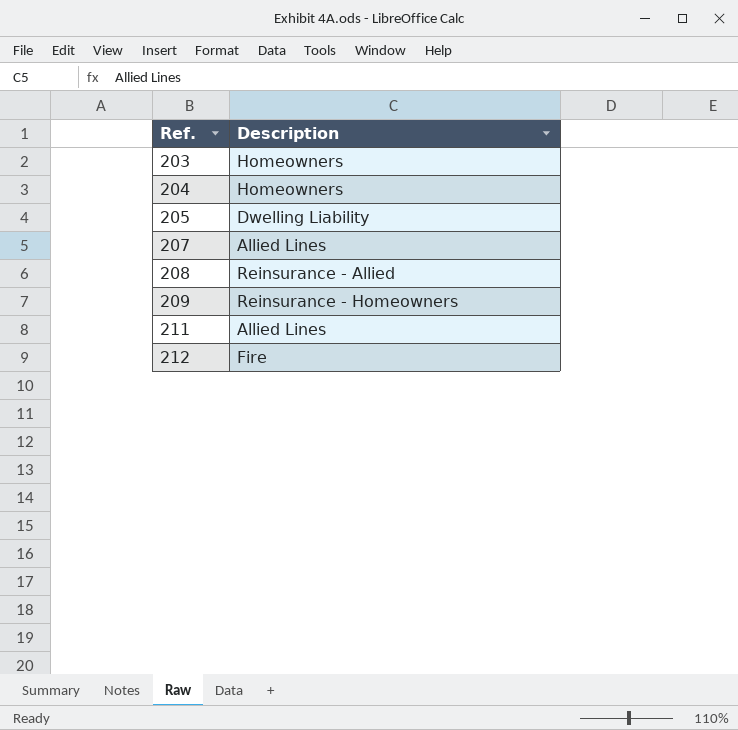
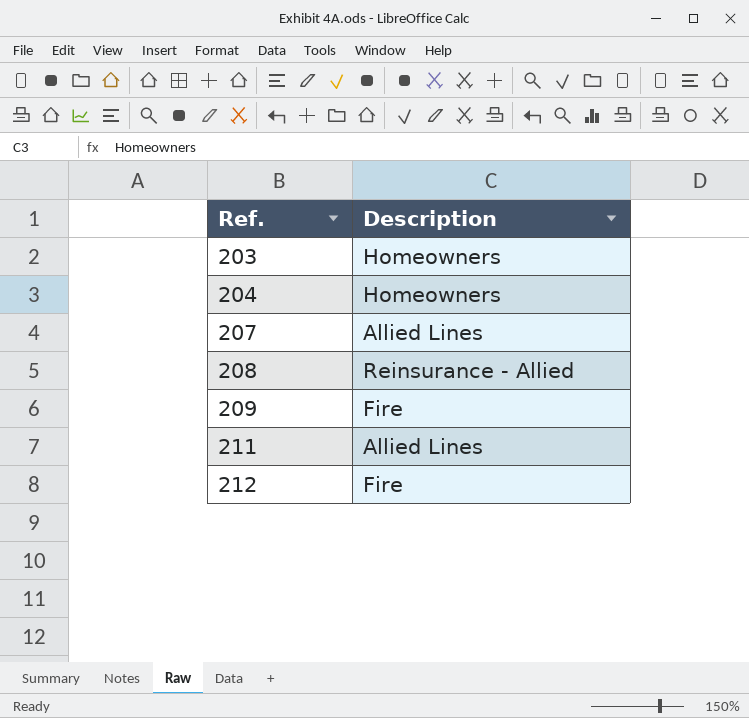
row 205: Dwelling Liability -> none
209 | Description: Reinsurance - Homeowners -> Fire

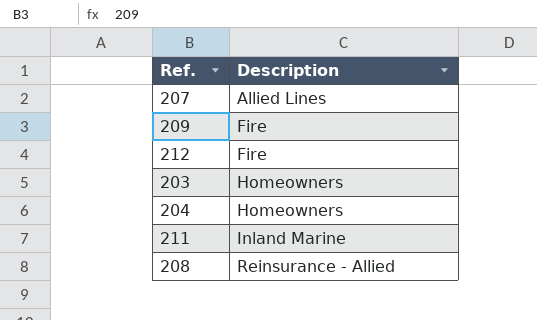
row order: Ref. ascending -> Description ascending
211 | Description: Allied Lines -> Inland Marine

